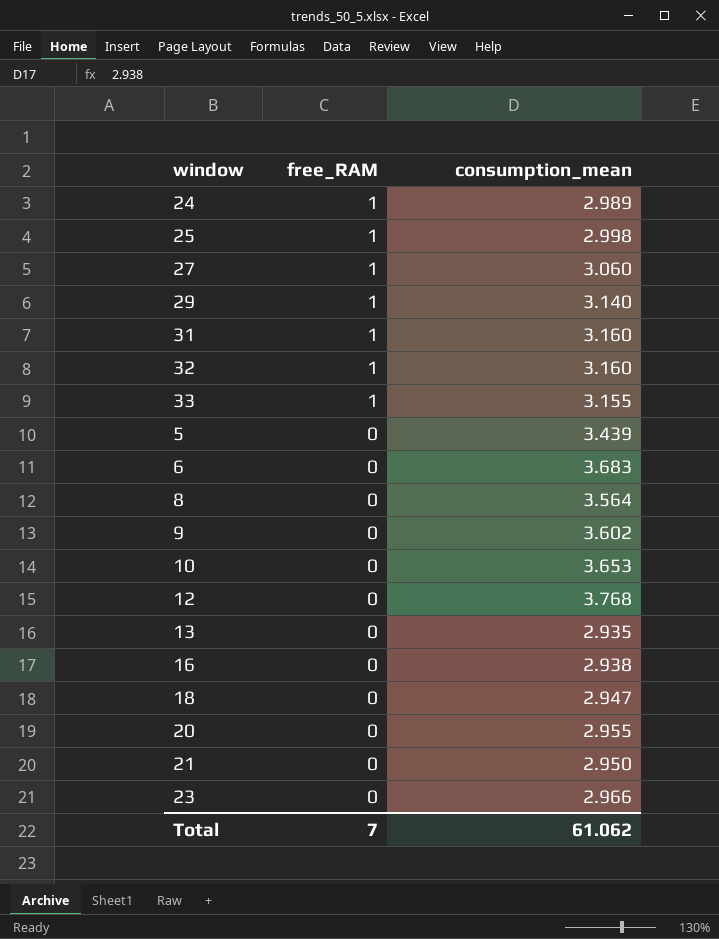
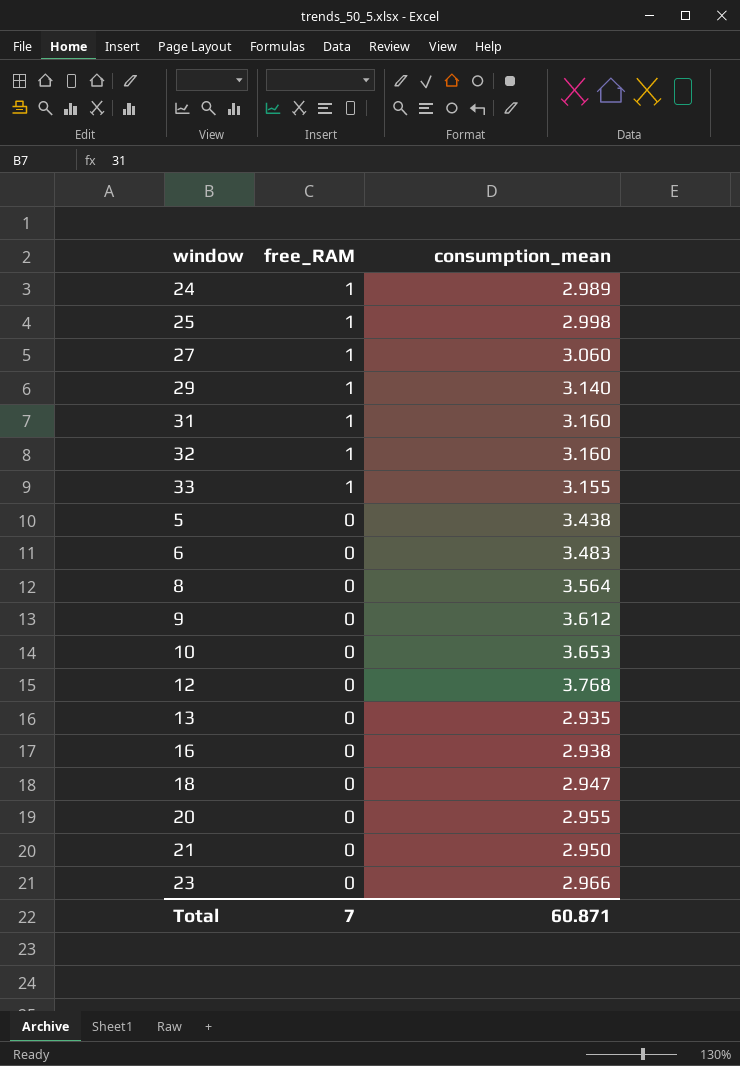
5 | consumption_mean: 3.439 -> 3.438
6 | consumption_mean: 3.683 -> 3.483
9 | consumption_mean: 3.602 -> 3.612
Total | consumption_mean: 61.062 -> 60.871

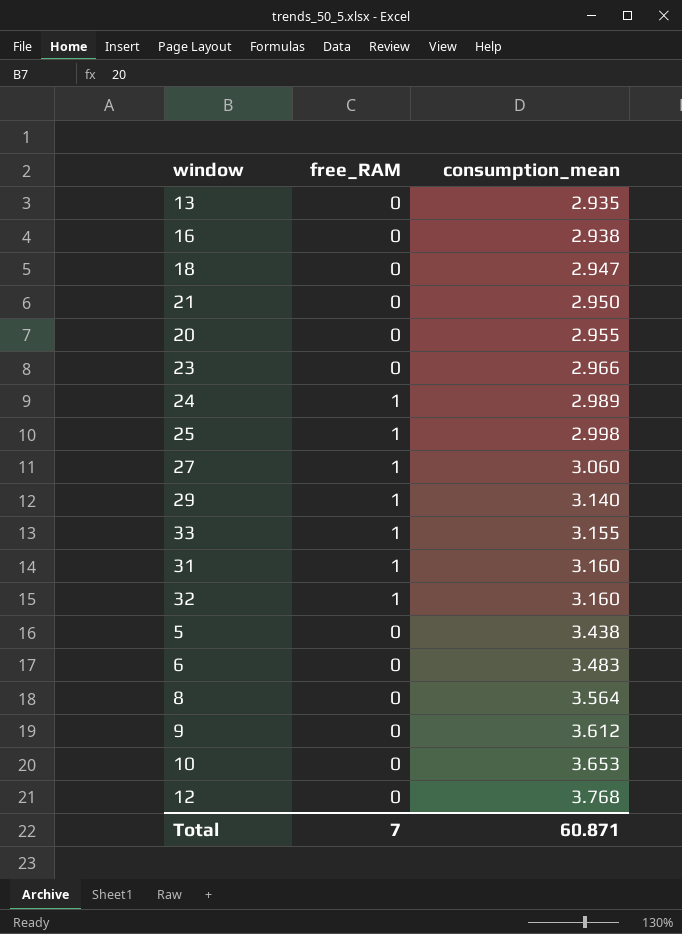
row order: free_RAM descending -> consumption_mean ascending

